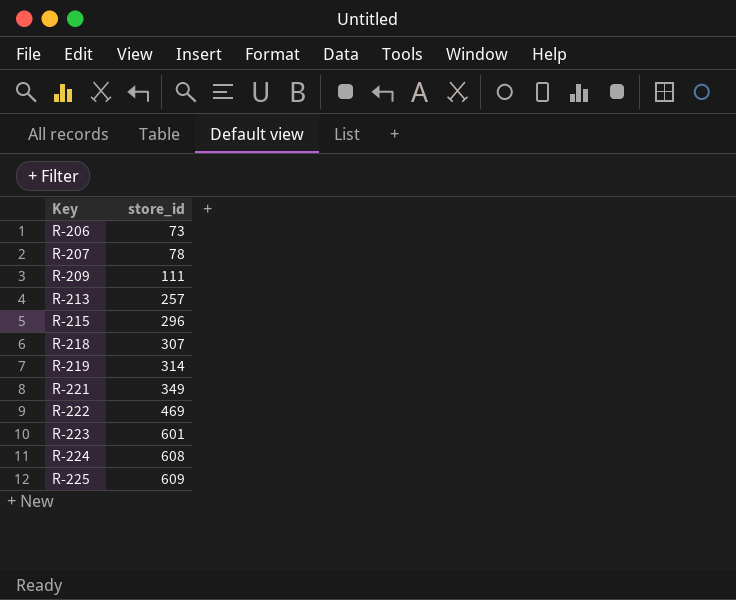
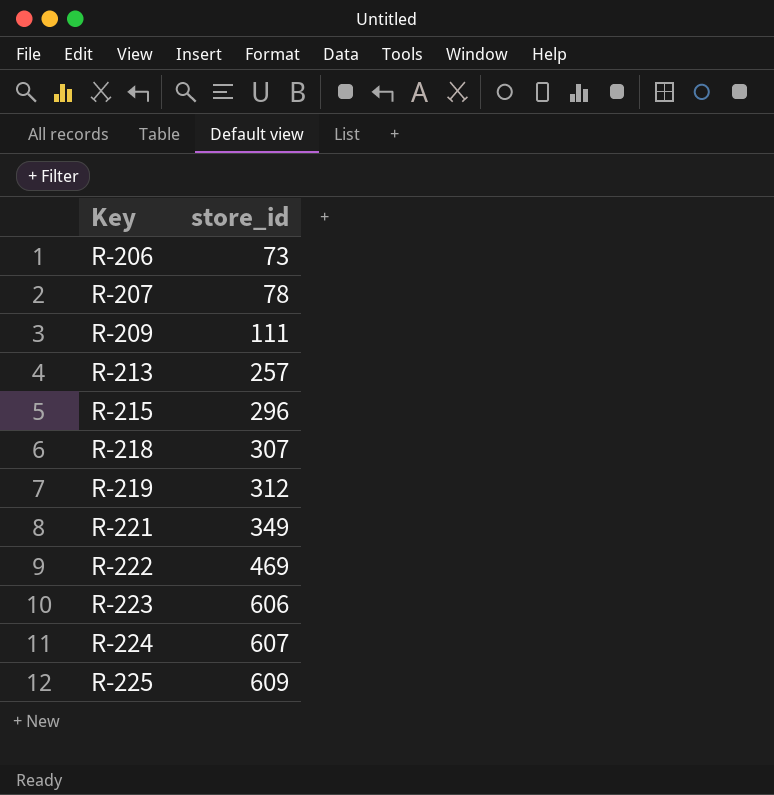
R-219 | store_id: 314 -> 312
R-223 | store_id: 601 -> 606
R-224 | store_id: 608 -> 607

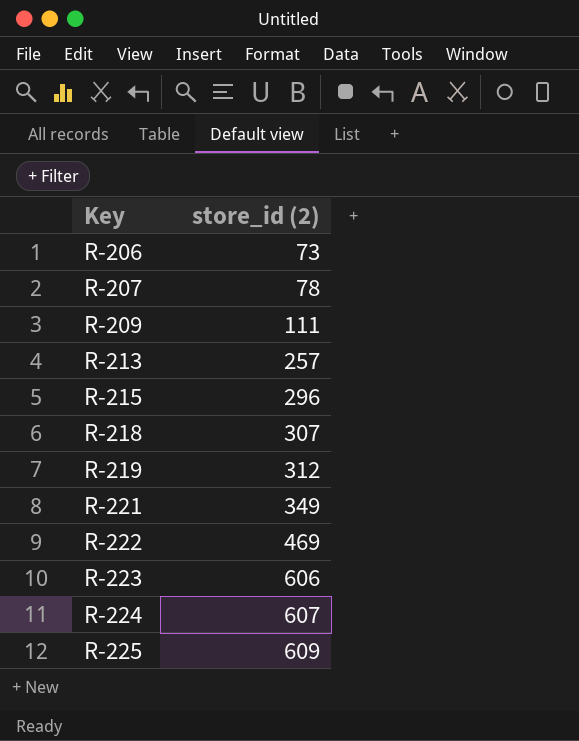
column name: store_id -> store_id (2)

